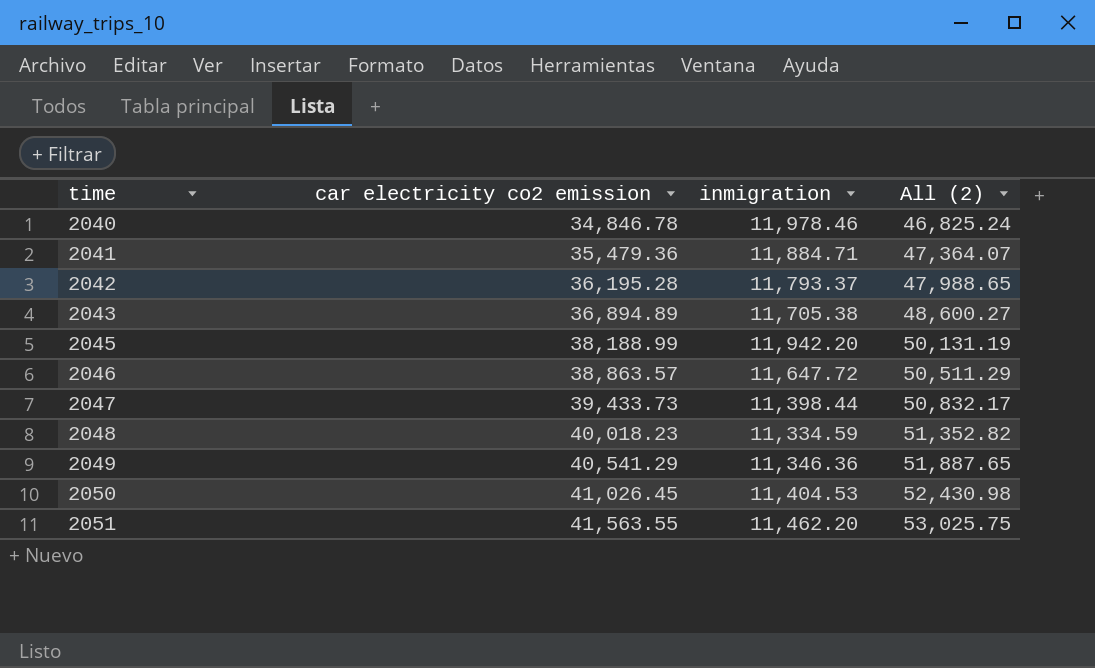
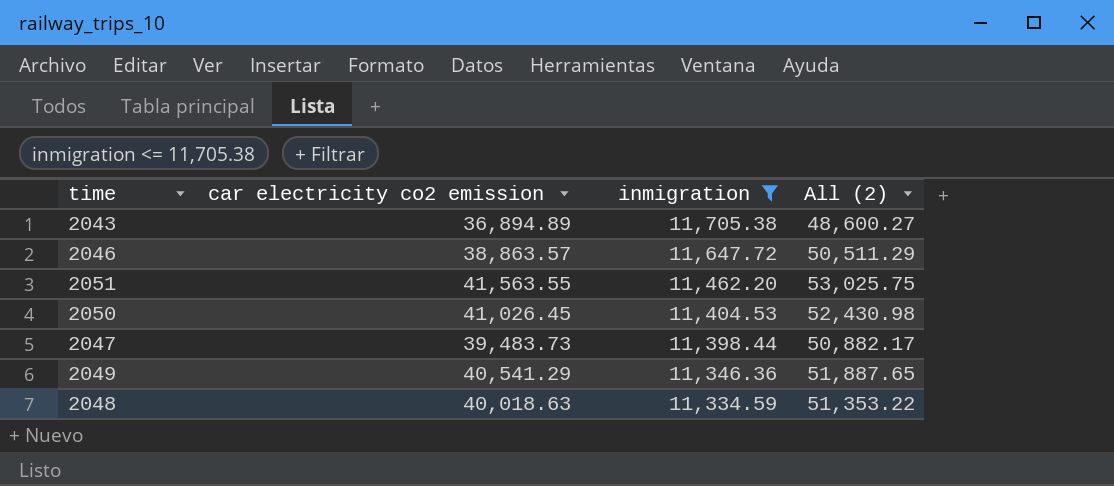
filter: none -> inmigration <= 11,705.38
row order: time ascending -> inmigration descending
2047 | car electricity co2 emission: 39,433.73 -> 39,483.73
2047 | All (2): 50,832.17 -> 50,882.17
2048 | car electricity co2 emission: 40,018.23 -> 40,018.63
2048 | All (2): 51,352.82 -> 51,353.22

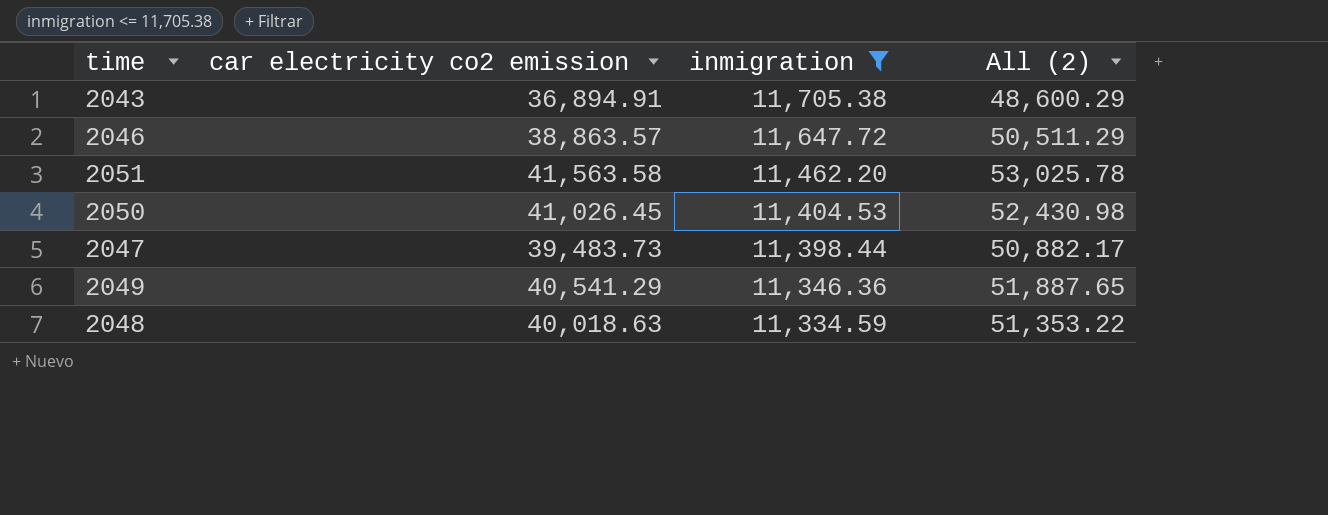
2043 | car electricity co2 emission: 36,894.89 -> 36,894.91
2043 | All (2): 48,600.27 -> 48,600.29
2051 | car electricity co2 emission: 41,563.55 -> 41,563.58
2051 | All (2): 53,025.75 -> 53,025.78

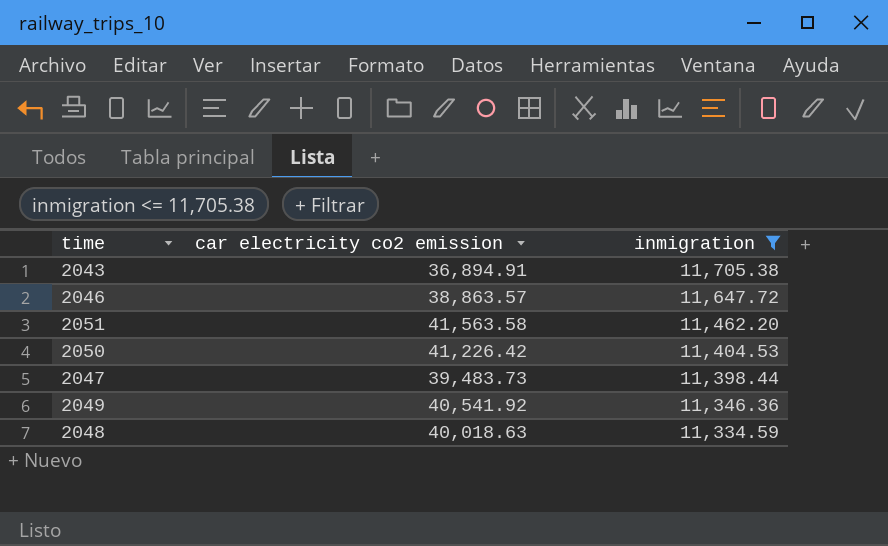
column All (2) | formula: [car electricity co2 emission] + [inmigration] -> none
2050 | car electricity co2 emission: 41,026.45 -> 41,226.42
2049 | car electricity co2 emission: 40,541.29 -> 40,541.92

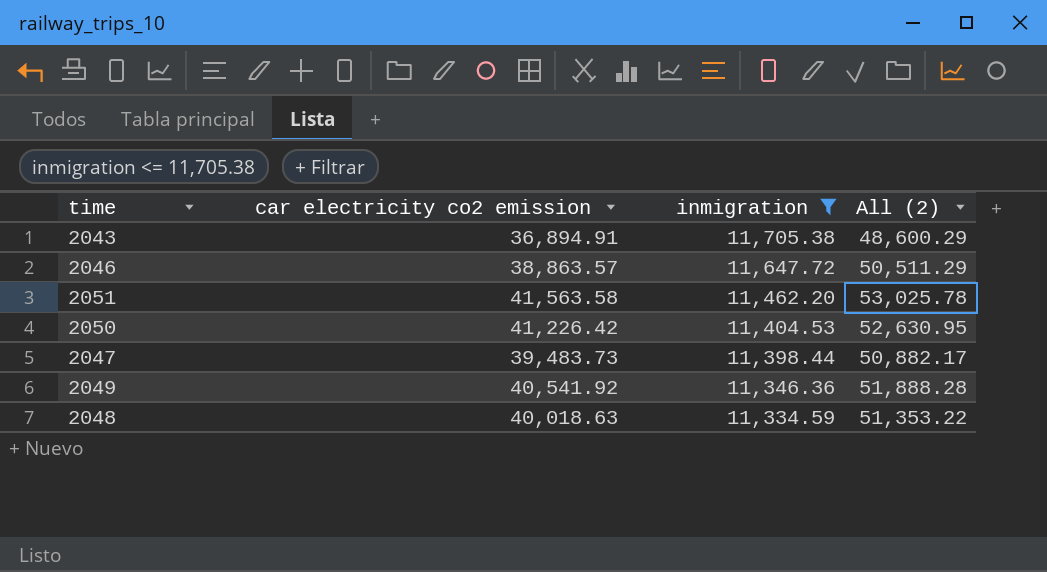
column All (2) | formula: none -> [car electricity co2 emission] + [inmigration]

